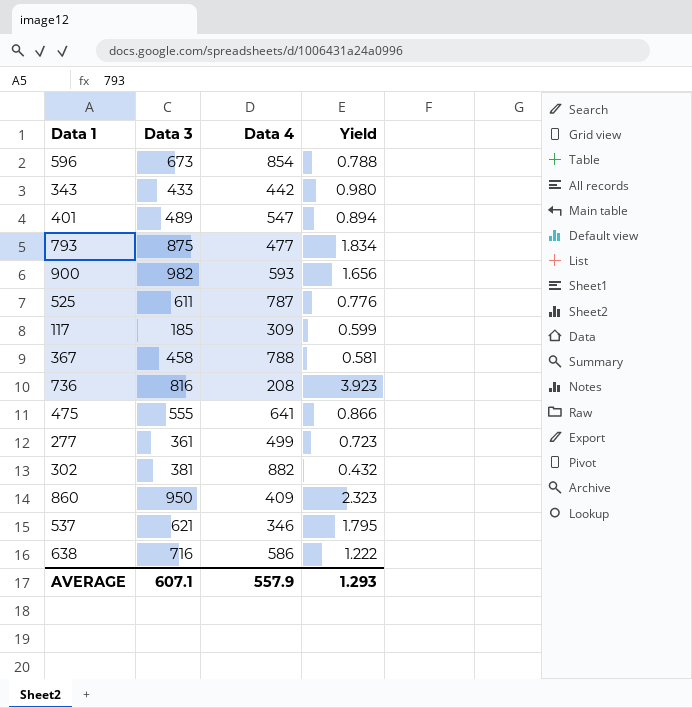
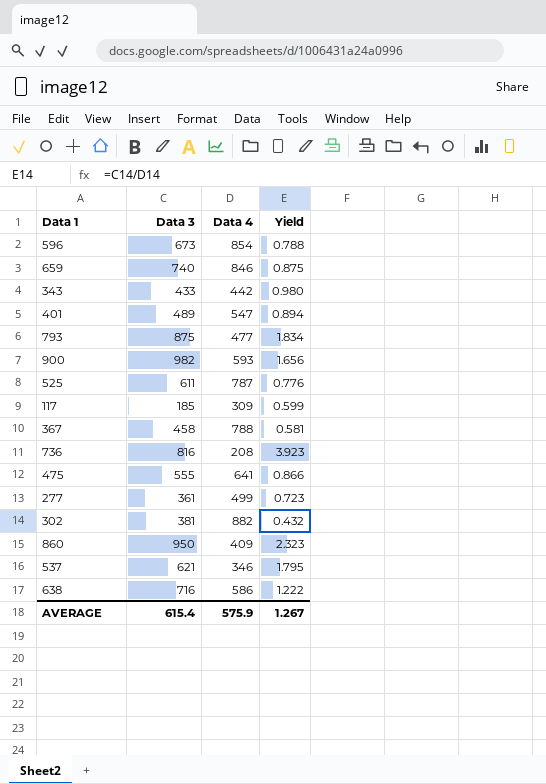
row 659: none -> 740 | 846 | 0.875
AVERAGE | Data 3: 607.1 -> 615.4
AVERAGE | Data 4: 557.9 -> 575.9
AVERAGE | Yield: 1.293 -> 1.267

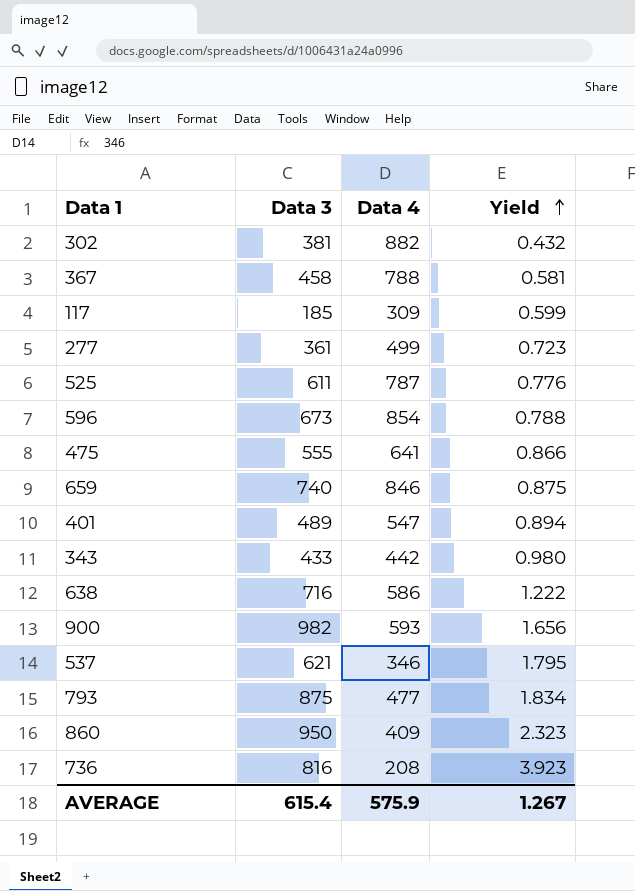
row order: none -> Yield ascending

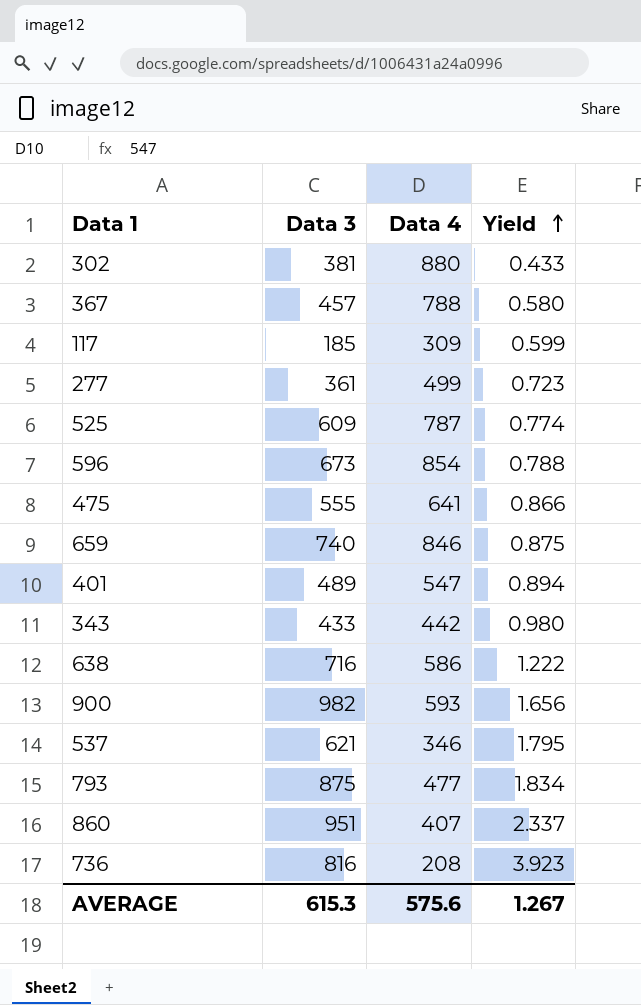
302 | Data 4: 882 -> 880
302 | Yield: 0.432 -> 0.433
367 | Data 3: 458 -> 457
367 | Yield: 0.581 -> 0.580
525 | Data 3: 611 -> 609
525 | Yield: 0.776 -> 0.774
860 | Data 3: 950 -> 951
860 | Data 4: 409 -> 407
860 | Yield: 2.323 -> 2.337
AVERAGE | Data 3: 615.4 -> 615.3
AVERAGE | Data 4: 575.9 -> 575.6

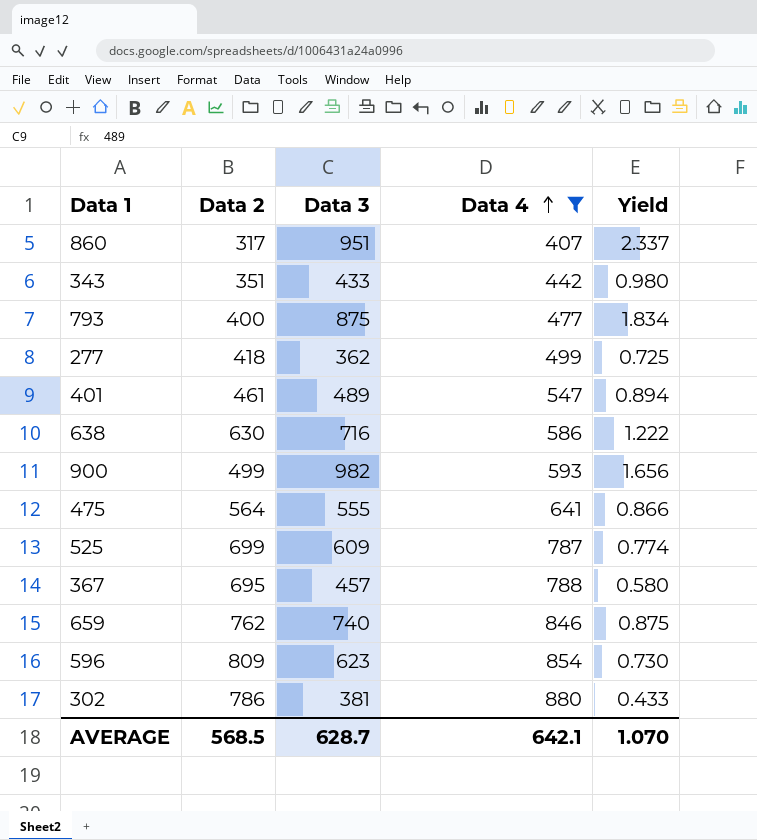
filter: none -> Data 4 >= 407
row order: Yield ascending -> Data 4 ascending
column Data 2 | position: none -> 2
277 | Data 3: 361 -> 362
277 | Yield: 0.723 -> 0.725
596 | Data 3: 673 -> 623
596 | Yield: 0.788 -> 0.730
AVERAGE | Data 3: 615.3 -> 628.7
AVERAGE | Data 4: 575.6 -> 642.1
AVERAGE | Yield: 1.267 -> 1.070

